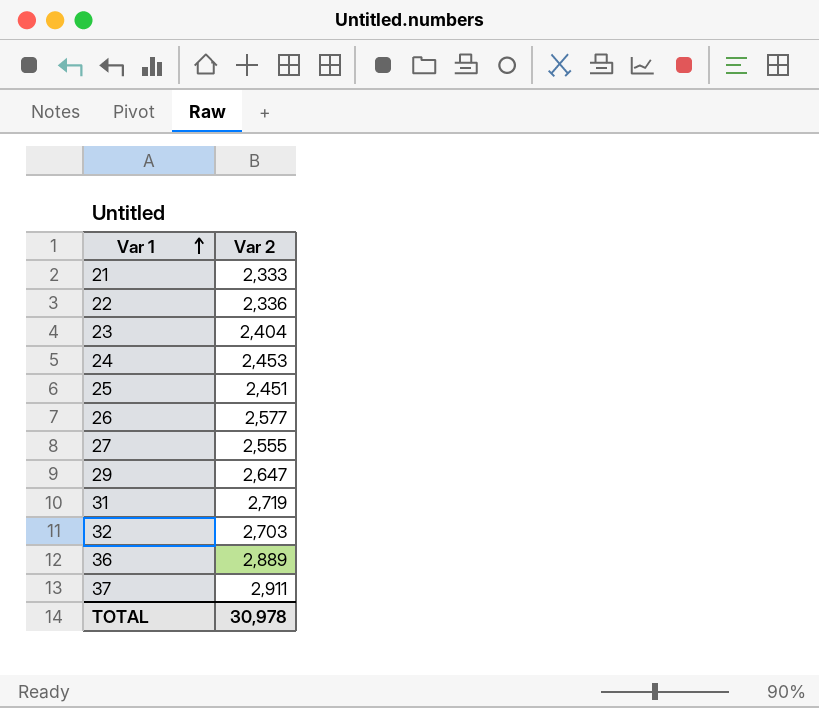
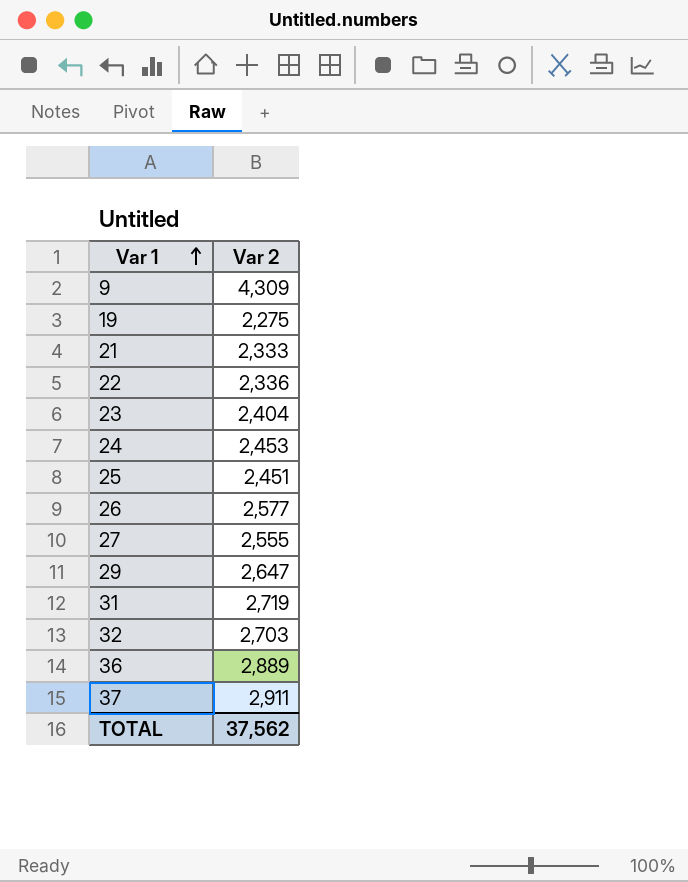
row 9: none -> 4,309
row 19: none -> 2,275
TOTAL | Var 2: 30,978 -> 37,562

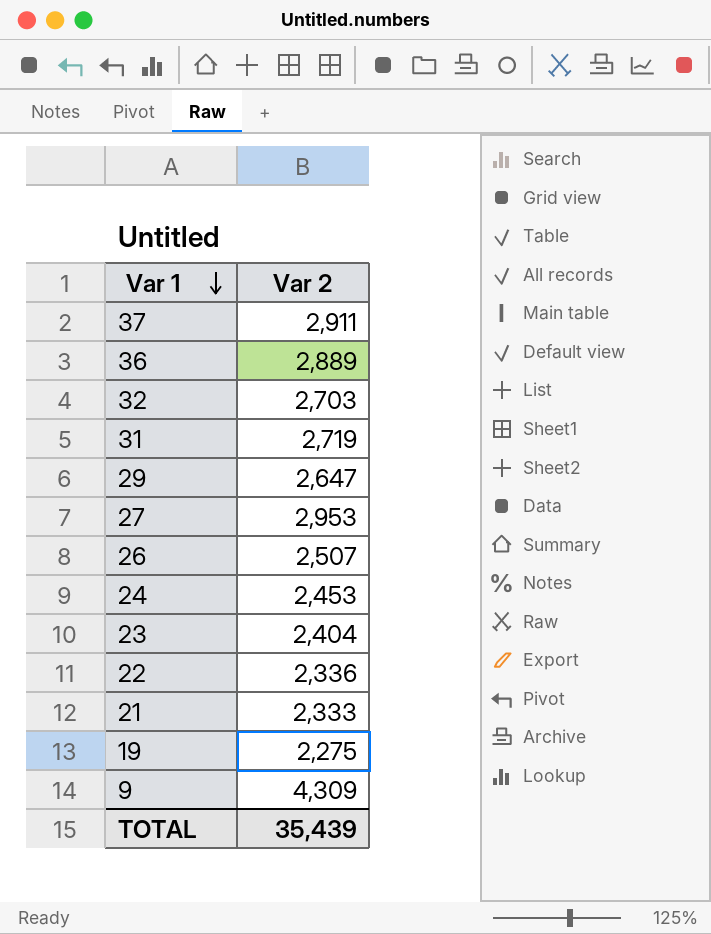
row order: Var 1 ascending -> Var 1 descending
row 25: 2,451 -> none
27 | Var 2: 2,555 -> 2,953
26 | Var 2: 2,577 -> 2,507
TOTAL | Var 2: 37,562 -> 35,439

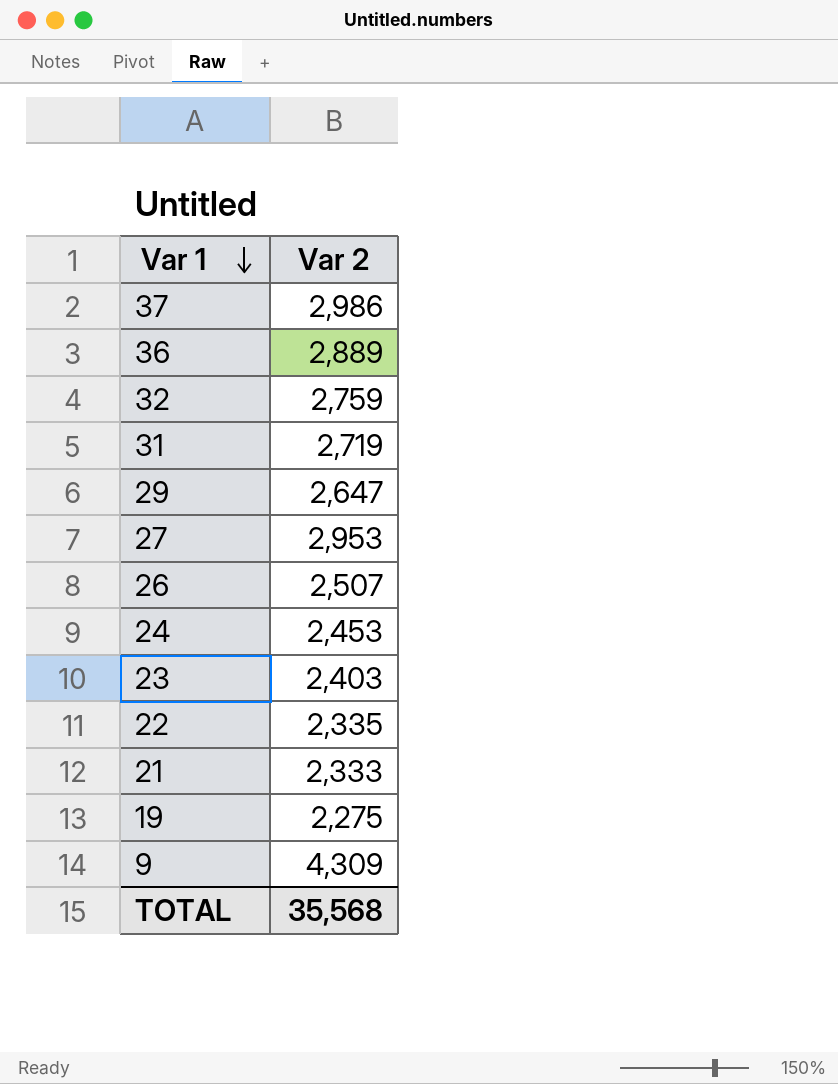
37 | Var 2: 2,911 -> 2,986
32 | Var 2: 2,703 -> 2,759
23 | Var 2: 2,404 -> 2,403
22 | Var 2: 2,336 -> 2,335
TOTAL | Var 2: 35,439 -> 35,568

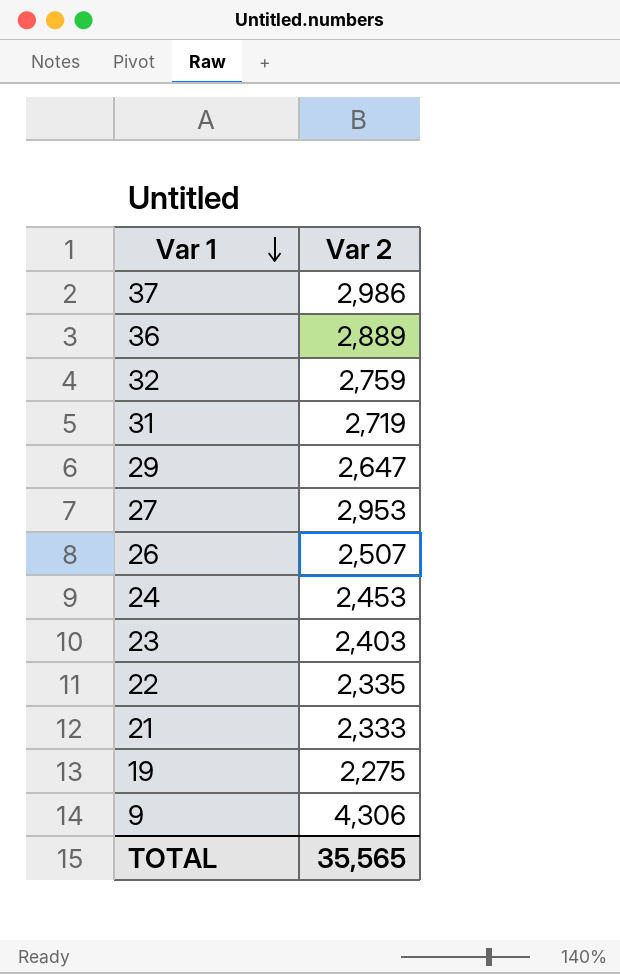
9 | Var 2: 4,309 -> 4,306
TOTAL | Var 2: 35,568 -> 35,565

